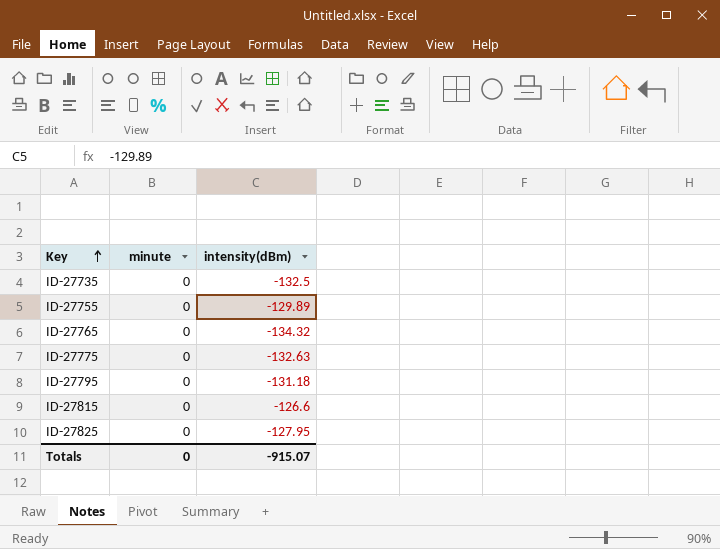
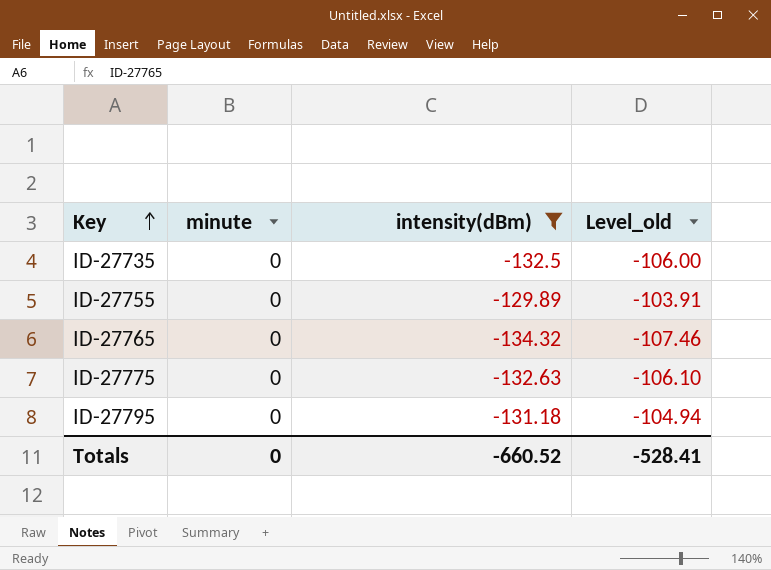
filter: none -> intensity(dBm) <= -129.89
column Level_old | formula: none -> [intensity(dBm)] * 0.8
Totals | intensity(dBm): -915.07 -> -660.52

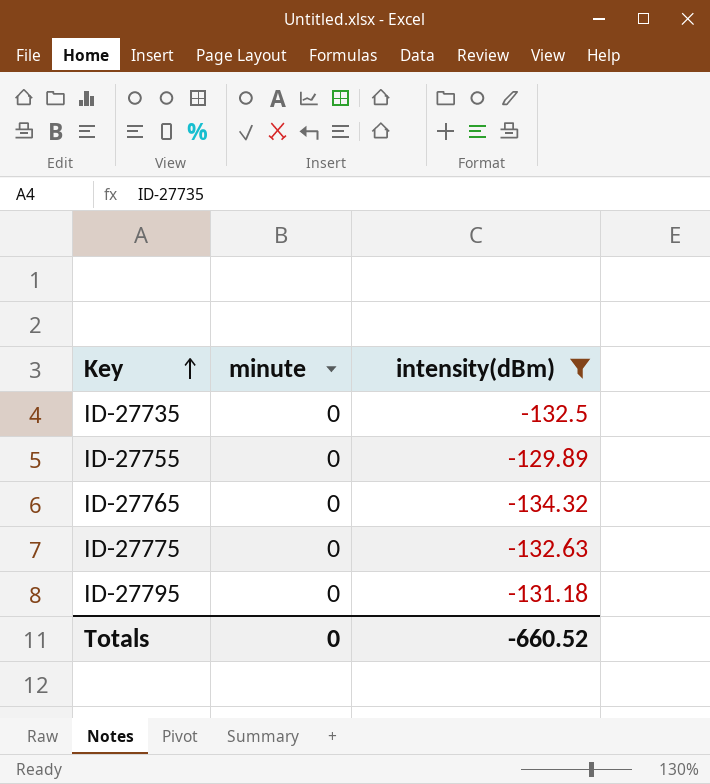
column Level_old | formula: [intensity(dBm)] * 0.8 -> none

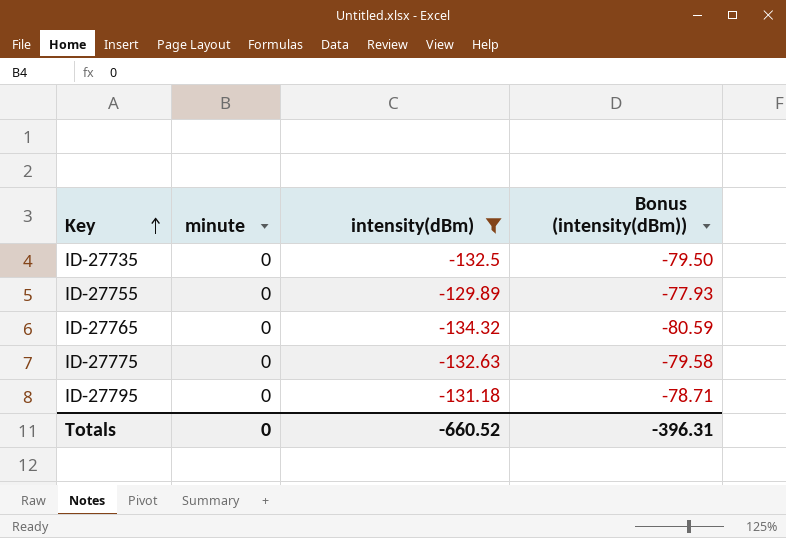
column Bonus (intensity(dBm)) | formula: none -> [intensity(dBm)] * 0.6

